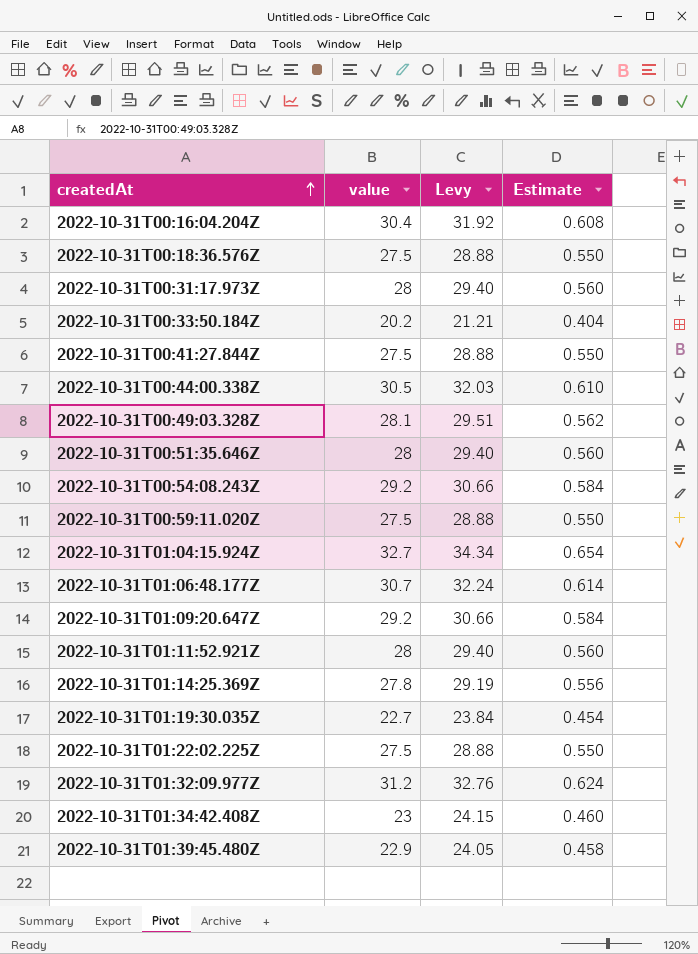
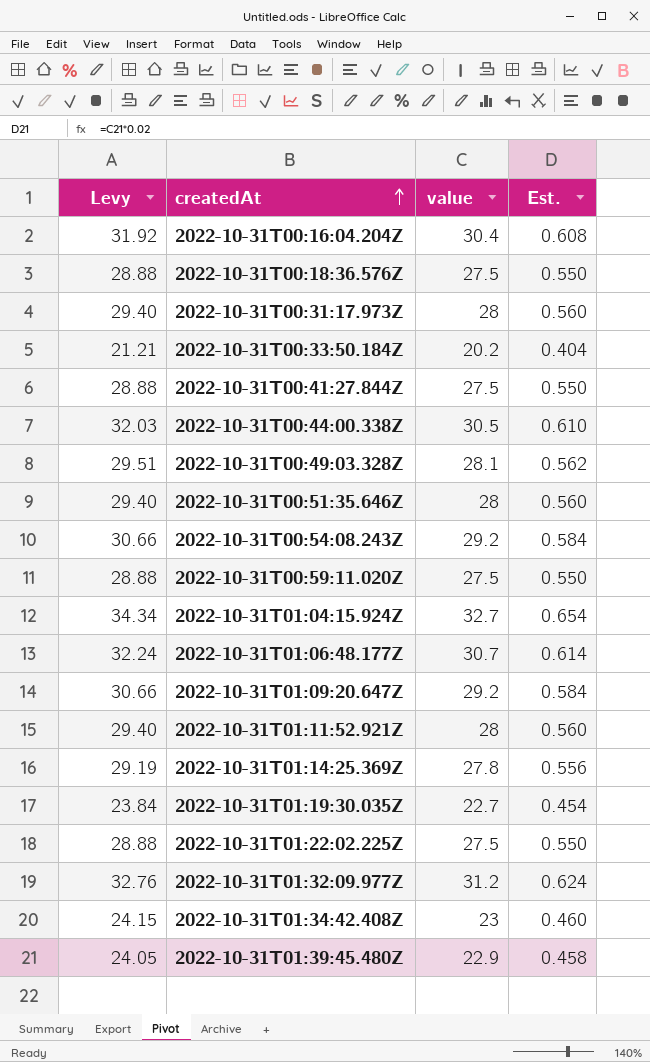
column Levy | position: 3 -> 1
column name: Estimate -> Est.

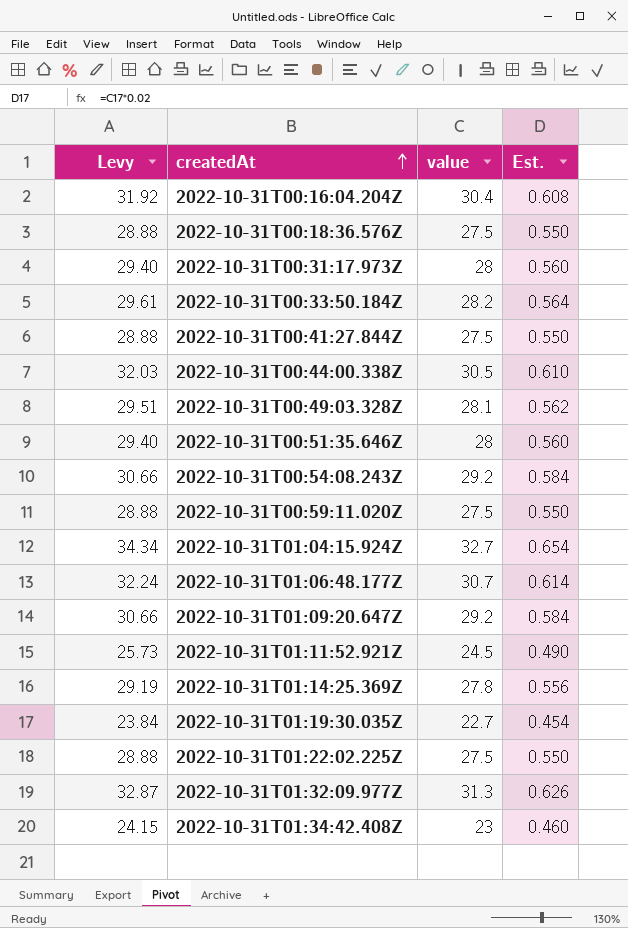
row 2022-10-31T01:39:45.480Z: 24.05 | 22.9 | 0.458 -> none
2022-10-31T00:33:50.184Z | Levy: 21.21 -> 29.61
2022-10-31T00:33:50.184Z | value: 20.2 -> 28.2
2022-10-31T00:33:50.184Z | Est.: 0.404 -> 0.564
2022-10-31T01:11:52.921Z | Levy: 29.40 -> 25.73
2022-10-31T01:11:52.921Z | value: 28 -> 24.5
2022-10-31T01:11:52.921Z | Est.: 0.560 -> 0.490
2022-10-31T01:32:09.977Z | Levy: 32.76 -> 32.87
2022-10-31T01:32:09.977Z | value: 31.2 -> 31.3
2022-10-31T01:32:09.977Z | Est.: 0.624 -> 0.626

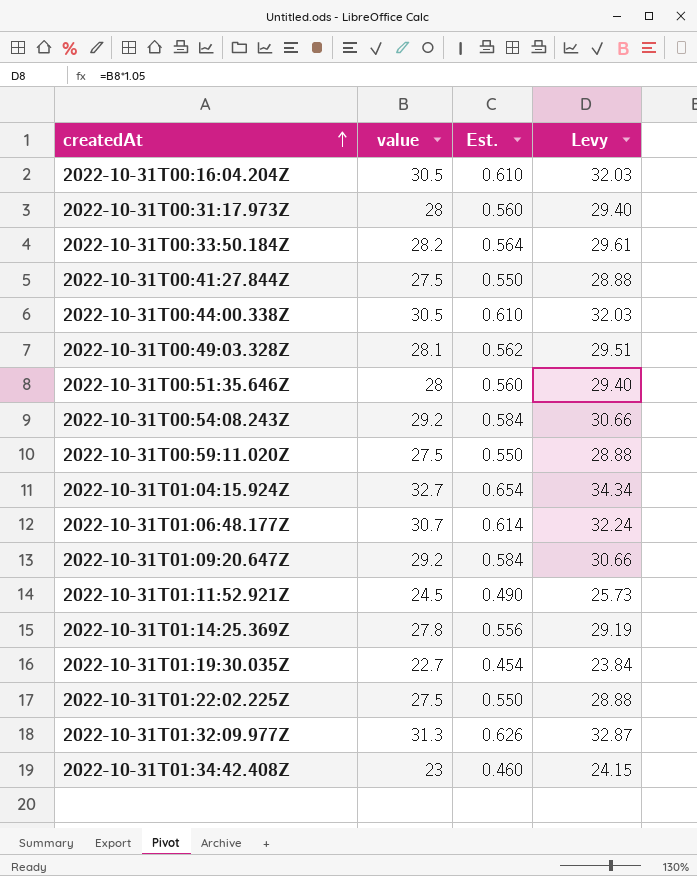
column Levy | position: 1 -> 4
row 2022-10-31T00:18:36.576Z: 28.88 | 27.5 | 0.550 -> none
2022-10-31T00:16:04.204Z | value: 30.4 -> 30.5
2022-10-31T00:16:04.204Z | Est.: 0.608 -> 0.610
2022-10-31T00:16:04.204Z | Levy: 31.92 -> 32.03

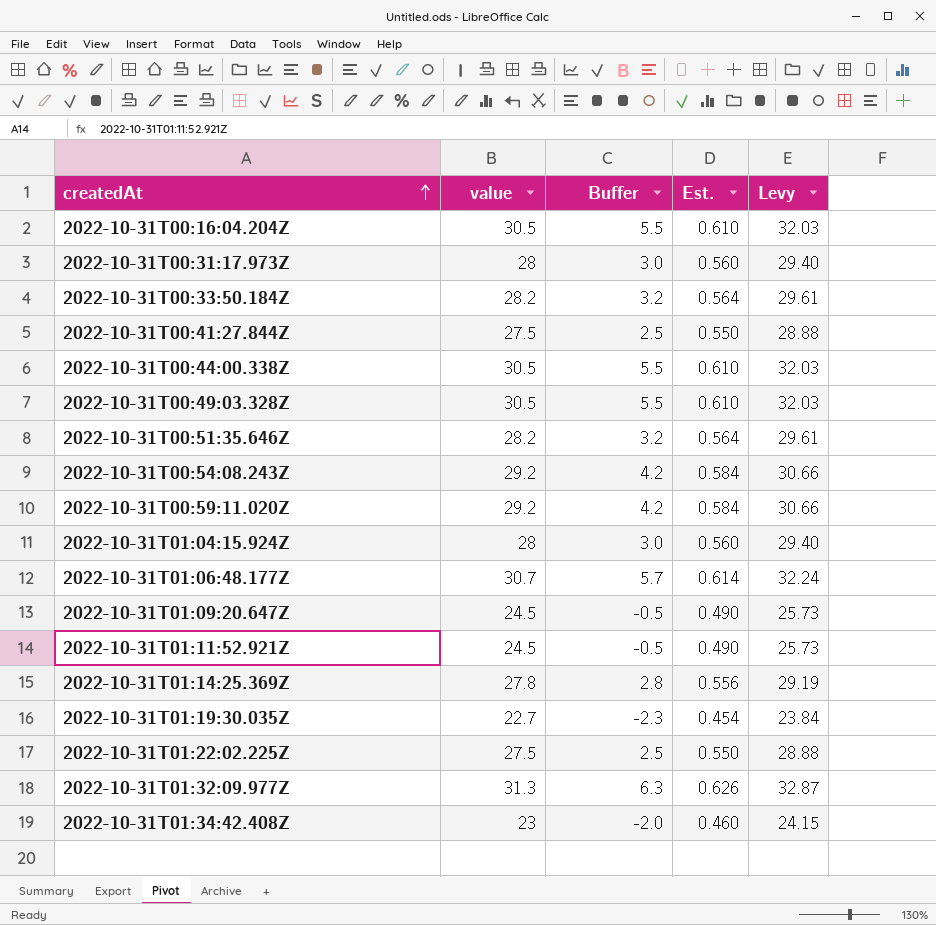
column Buffer | formula: none -> [value] - 25
2022-10-31T00:49:03.328Z | value: 28.1 -> 30.5
2022-10-31T00:49:03.328Z | Est.: 0.562 -> 0.610
2022-10-31T00:49:03.328Z | Levy: 29.51 -> 32.03
2022-10-31T00:51:35.646Z | value: 28 -> 28.2
2022-10-31T00:51:35.646Z | Est.: 0.560 -> 0.564
2022-10-31T00:51:35.646Z | Levy: 29.40 -> 29.61
2022-10-31T00:59:11.020Z | value: 27.5 -> 29.2
2022-10-31T00:59:11.020Z | Est.: 0.550 -> 0.584
2022-10-31T00:59:11.020Z | Levy: 28.88 -> 30.66
2022-10-31T01:04:15.924Z | value: 32.7 -> 28
2022-10-31T01:04:15.924Z | Est.: 0.654 -> 0.560
2022-10-31T01:04:15.924Z | Levy: 34.34 -> 29.40
2022-10-31T01:09:20.647Z | value: 29.2 -> 24.5
2022-10-31T01:09:20.647Z | Est.: 0.584 -> 0.490
2022-10-31T01:09:20.647Z | Levy: 30.66 -> 25.73

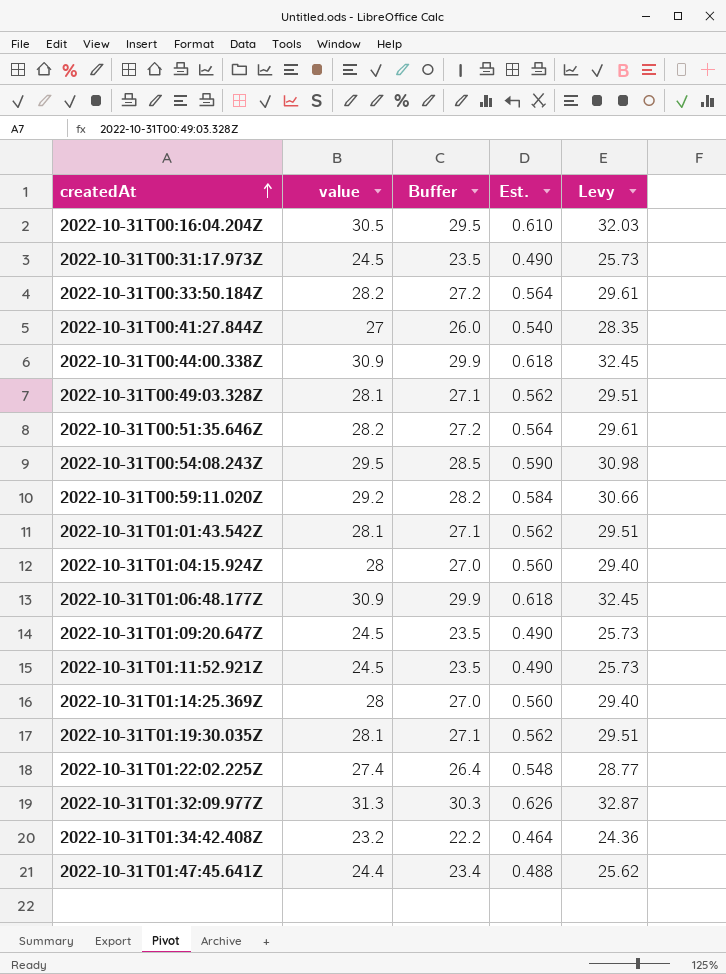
column Buffer | formula: [value] - 25 -> [value] - 1
2022-10-31T00:31:17.973Z | value: 28 -> 24.5
2022-10-31T00:31:17.973Z | Est.: 0.560 -> 0.490
2022-10-31T00:31:17.973Z | Levy: 29.40 -> 25.73
2022-10-31T00:41:27.844Z | value: 27.5 -> 27
2022-10-31T00:41:27.844Z | Est.: 0.550 -> 0.540
2022-10-31T00:41:27.844Z | Levy: 28.88 -> 28.35
2022-10-31T00:44:00.338Z | value: 30.5 -> 30.9
2022-10-31T00:44:00.338Z | Est.: 0.610 -> 0.618
2022-10-31T00:44:00.338Z | Levy: 32.03 -> 32.45
2022-10-31T00:49:03.328Z | value: 30.5 -> 28.1
2022-10-31T00:49:03.328Z | Est.: 0.610 -> 0.562
2022-10-31T00:49:03.328Z | Levy: 32.03 -> 29.51
2022-10-31T00:54:08.243Z | value: 29.2 -> 29.5
2022-10-31T00:54:08.243Z | Est.: 0.584 -> 0.590
2022-10-31T00:54:08.243Z | Levy: 30.66 -> 30.98
row 2022-10-31T01:01:43.542Z: none -> 28.1 | 27.1 | 0.562 | 29.51
2022-10-31T01:06:48.177Z | value: 30.7 -> 30.9
2022-10-31T01:06:48.177Z | Est.: 0.614 -> 0.618
2022-10-31T01:06:48.177Z | Levy: 32.24 -> 32.45
2022-10-31T01:14:25.369Z | value: 27.8 -> 28
2022-10-31T01:14:25.369Z | Est.: 0.556 -> 0.560
2022-10-31T01:14:25.369Z | Levy: 29.19 -> 29.40
2022-10-31T01:19:30.035Z | value: 22.7 -> 28.1
2022-10-31T01:19:30.035Z | Est.: 0.454 -> 0.562
2022-10-31T01:19:30.035Z | Levy: 23.84 -> 29.51
2022-10-31T01:22:02.225Z | value: 27.5 -> 27.4
2022-10-31T01:22:02.225Z | Est.: 0.550 -> 0.548
2022-10-31T01:22:02.225Z | Levy: 28.88 -> 28.77
2022-10-31T01:34:42.408Z | value: 23 -> 23.2
2022-10-31T01:34:42.408Z | Est.: 0.460 -> 0.464
2022-10-31T01:34:42.408Z | Levy: 24.15 -> 24.36
row 2022-10-31T01:47:45.641Z: none -> 24.4 | 23.4 | 0.488 | 25.62

